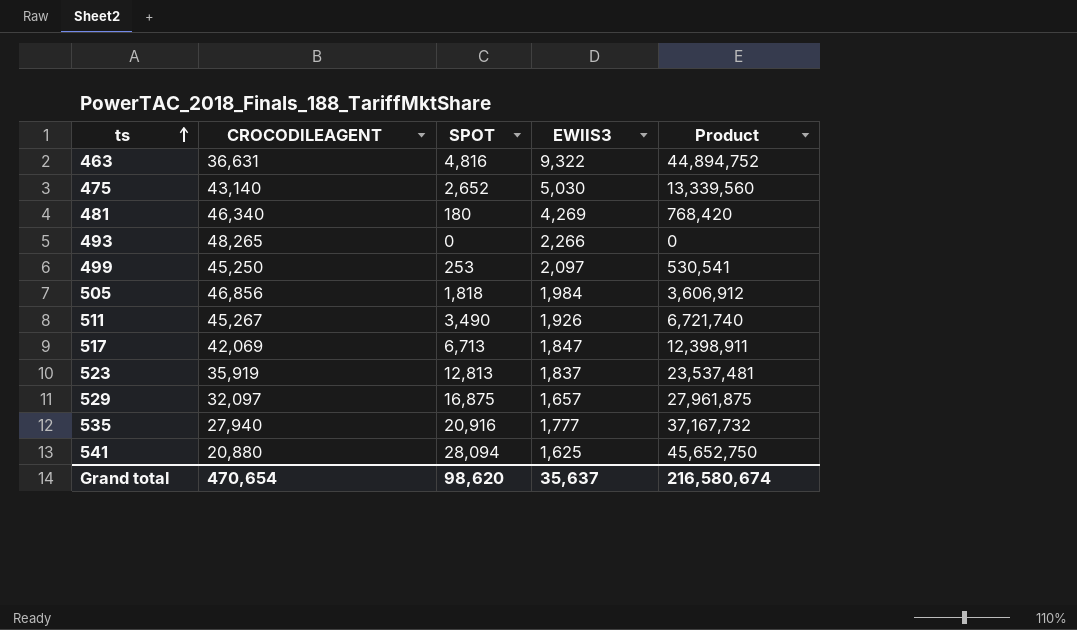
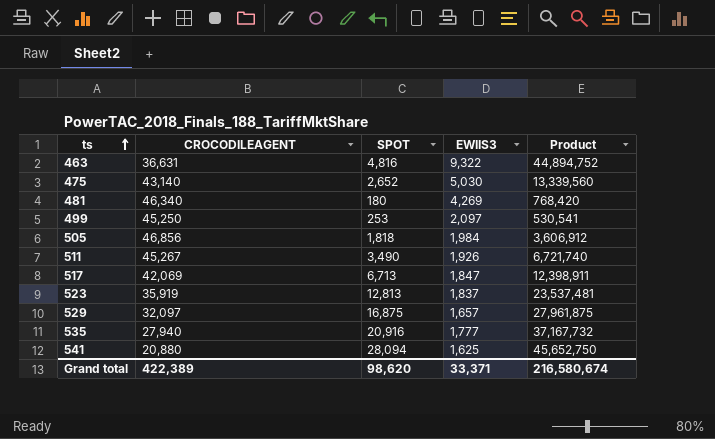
row 493: 48,265 | 0 | 2,266 | 0 -> none
Grand total | CROCODILEAGENT: 470,654 -> 422,389
Grand total | EWIIS3: 35,637 -> 33,371

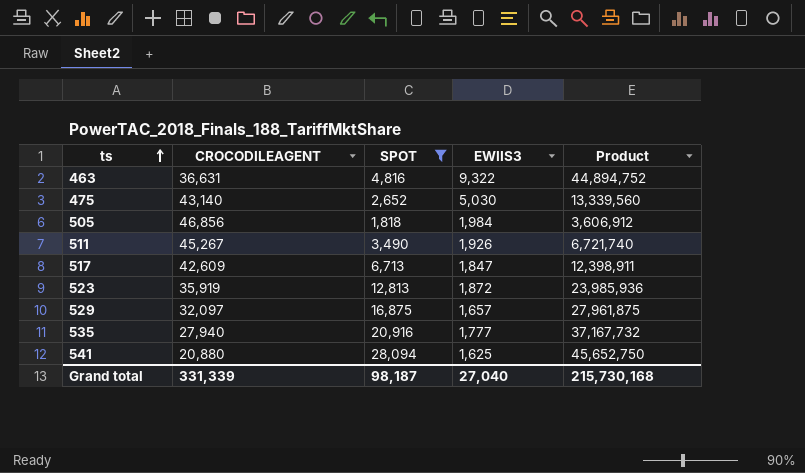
filter: none -> SPOT >= 1,818
517 | CROCODILEAGENT: 42,069 -> 42,609
523 | EWIIS3: 1,837 -> 1,872
523 | Product: 23,537,481 -> 23,985,936
Grand total | CROCODILEAGENT: 422,389 -> 331,339
Grand total | SPOT: 98,620 -> 98,187
Grand total | EWIIS3: 33,371 -> 27,040
Grand total | Product: 216,580,674 -> 215,730,168

